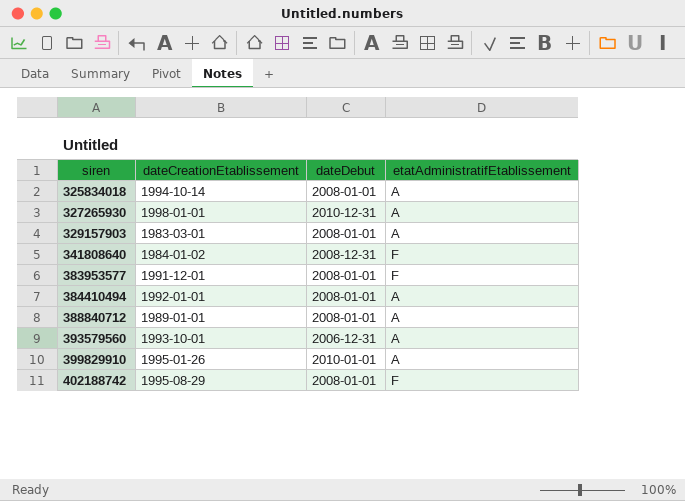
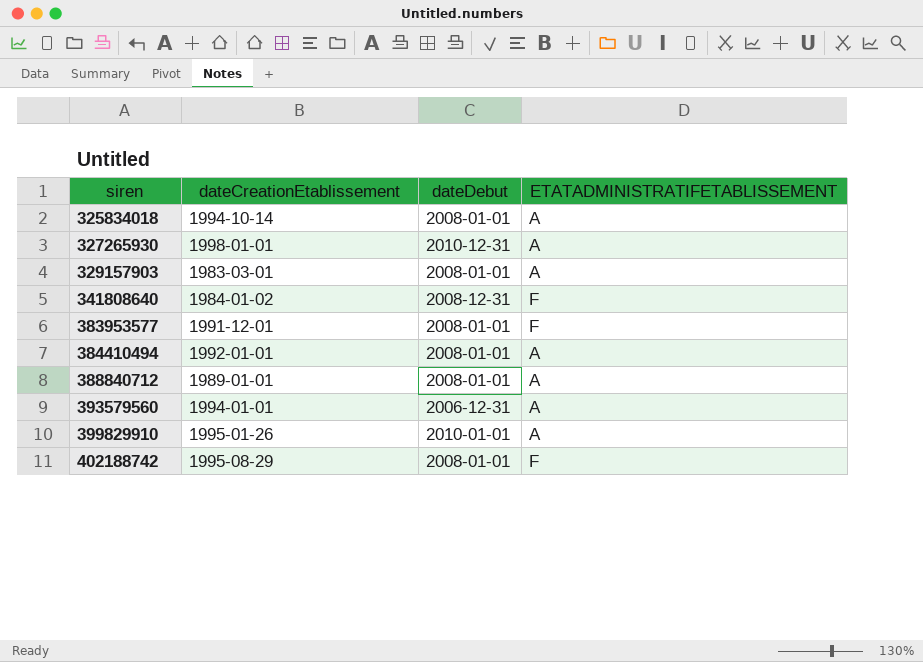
column name: etatAdministratifEtablissement -> ETATADMINISTRATIFETABLISSEMENT
393579560 | dateCreationEtablissement: 1993-10-01 -> 1994-01-01

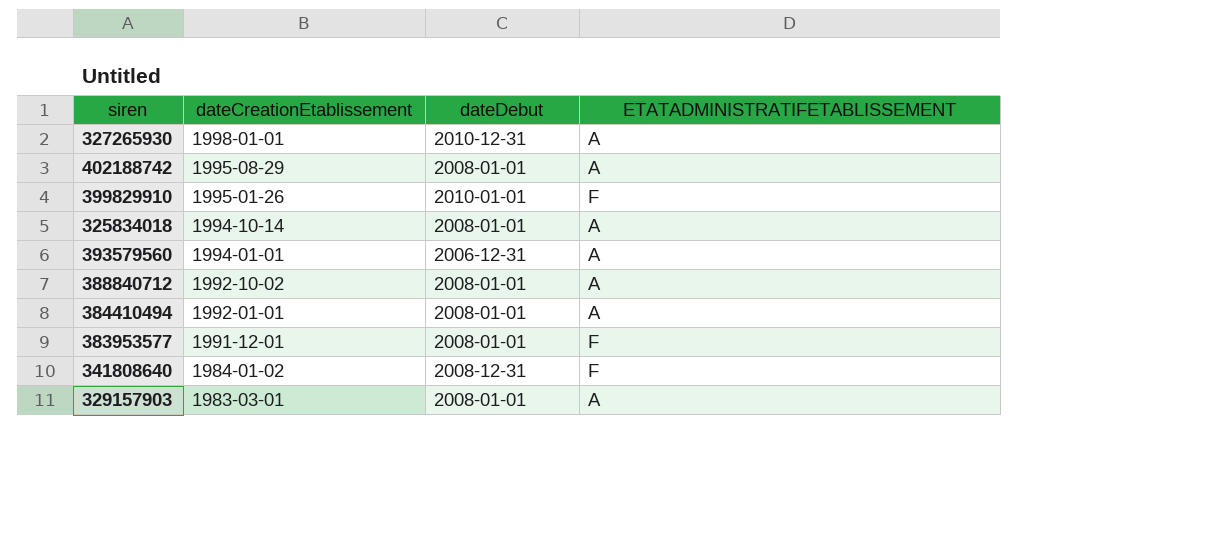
row order: siren ascending -> dateCreationEtablissement descending
402188742 | ETATADMINISTRATIFETABLISSEMENT: F -> A
399829910 | ETATADMINISTRATIFETABLISSEMENT: A -> F
388840712 | dateCreationEtablissement: 1989-01-01 -> 1992-10-02

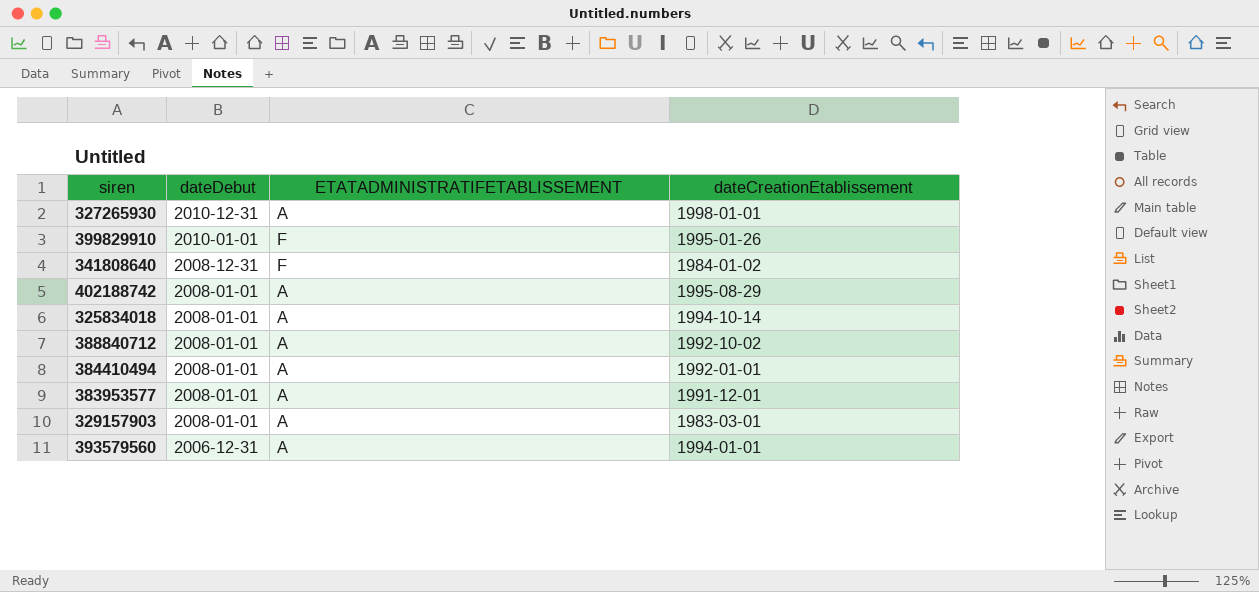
row order: dateCreationEtablissement descending -> dateDebut descending
column dateCreationEtablissement | position: 2 -> 4
383953577 | ETATADMINISTRATIFETABLISSEMENT: F -> A

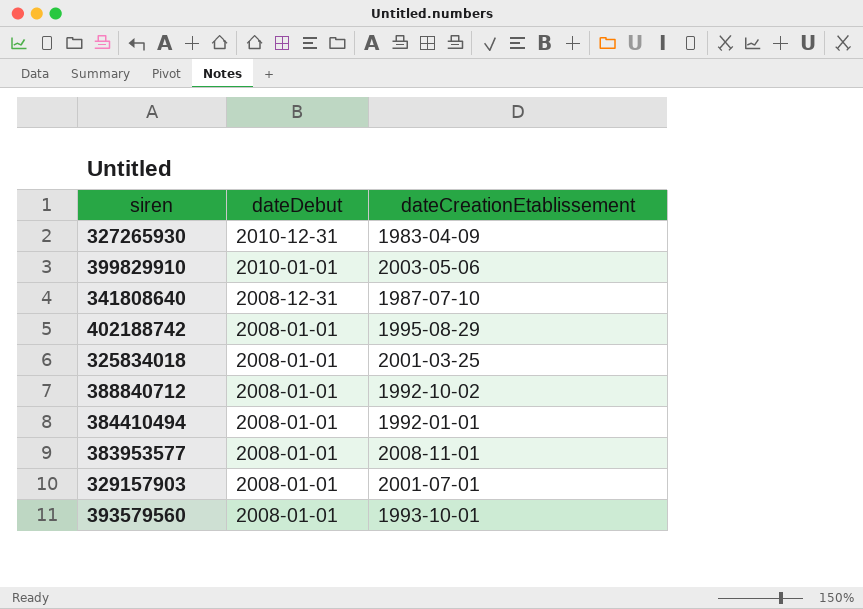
column ETATADMINISTRATIFETABLISSEMENT | position: 3 -> none
327265930 | dateCreationEtablissement: 1998-01-01 -> 1983-04-09
399829910 | dateCreationEtablissement: 1995-01-26 -> 2003-05-06
341808640 | dateCreationEtablissement: 1984-01-02 -> 1987-07-10
325834018 | dateCreationEtablissement: 1994-10-14 -> 2001-03-25
383953577 | dateCreationEtablissement: 1991-12-01 -> 2008-11-01
329157903 | dateCreationEtablissement: 1983-03-01 -> 2001-07-01
393579560 | dateDebut: 2006-12-31 -> 2008-01-01
393579560 | dateCreationEtablissement: 1994-01-01 -> 1993-10-01

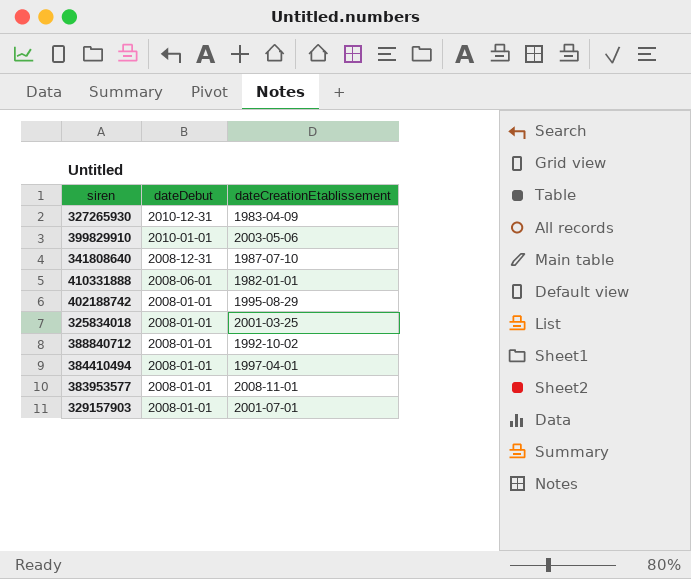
row 393579560: 2008-01-01 | 1993-10-01 -> none
row 410331888: none -> 2008-06-01 | 1982-01-01
384410494 | dateCreationEtablissement: 1992-01-01 -> 1997-04-01

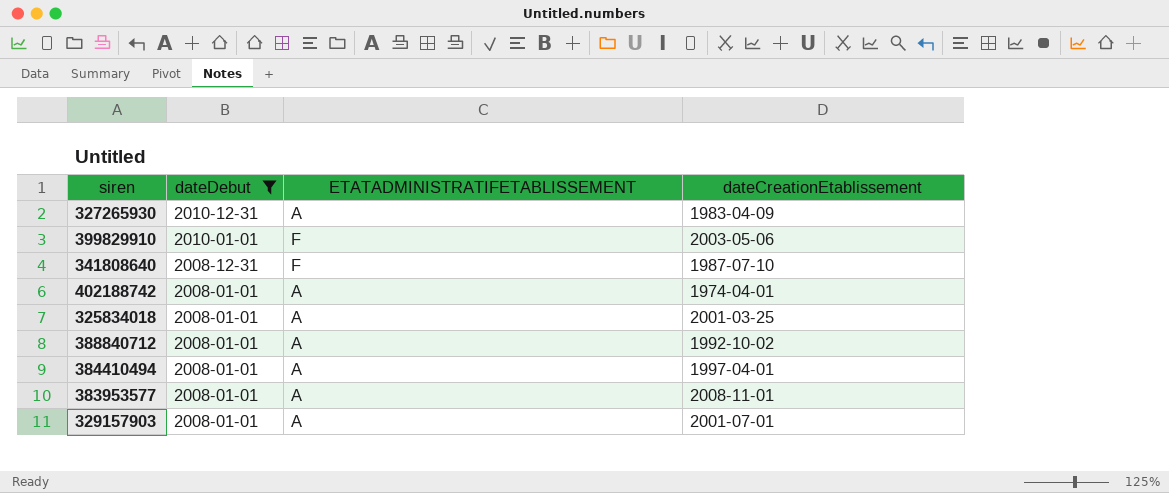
filter: none -> dateDebut != 2008-06-01
column ETATADMINISTRATIFETABLISSEMENT | position: none -> 3
402188742 | dateCreationEtablissement: 1995-08-29 -> 1974-04-01

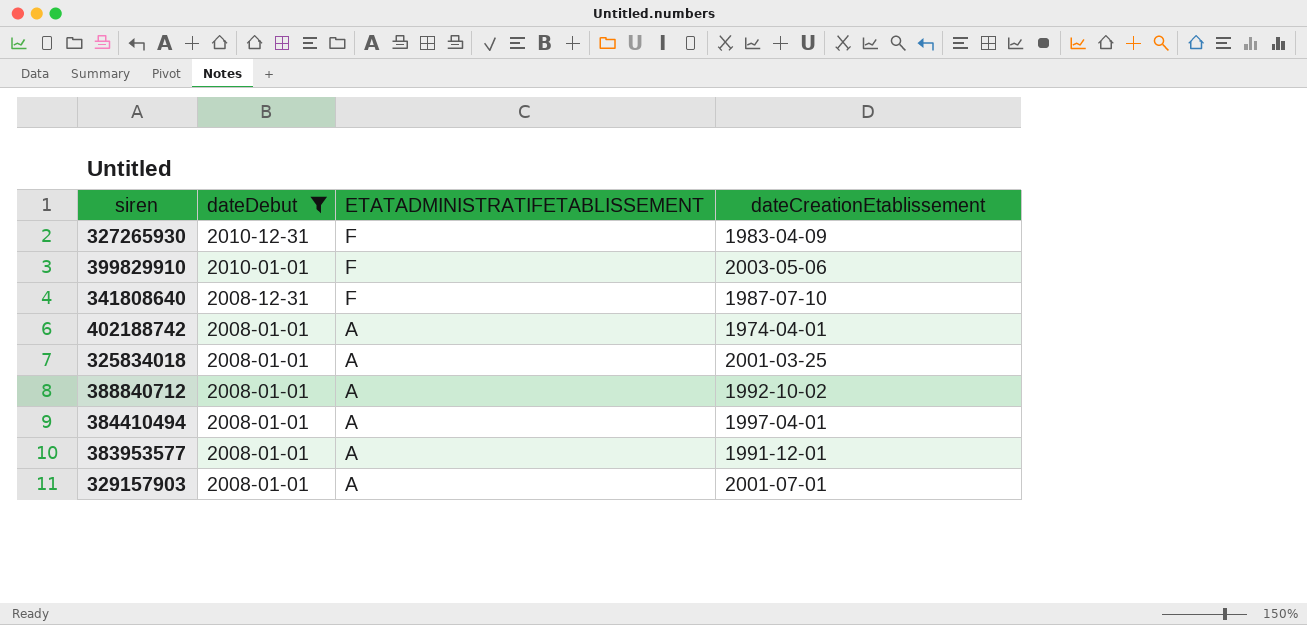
327265930 | ETATADMINISTRATIFETABLISSEMENT: A -> F
383953577 | dateCreationEtablissement: 2008-11-01 -> 1991-12-01

